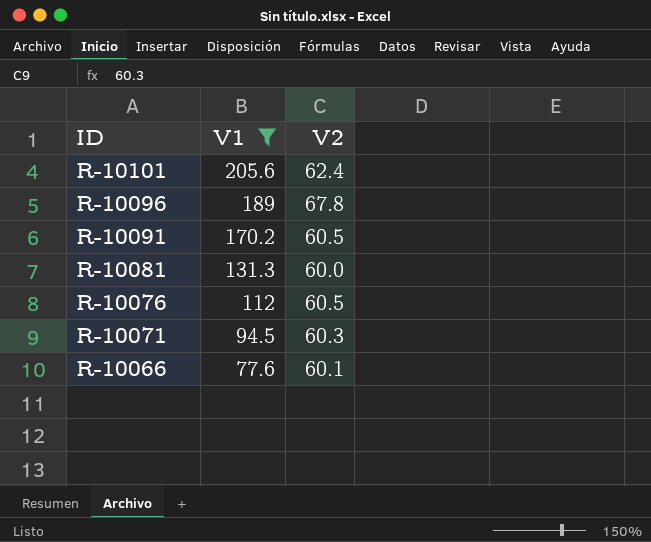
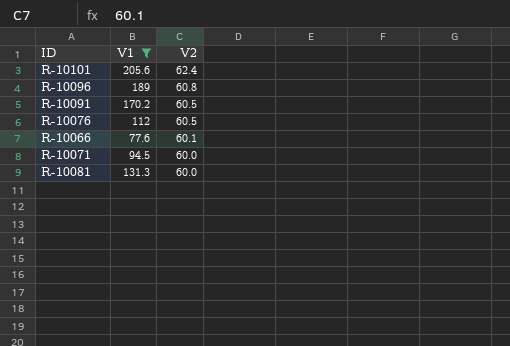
row order: ID descending -> V2 descending
R-10096 | V2: 67.8 -> 60.8
R-10071 | V2: 60.3 -> 60.0

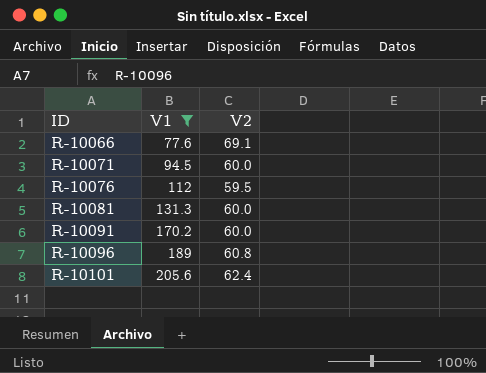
row order: V2 descending -> ID ascending
R-10066 | V2: 60.1 -> 69.1
R-10076 | V2: 60.5 -> 59.5
R-10091 | V2: 60.5 -> 60.0

